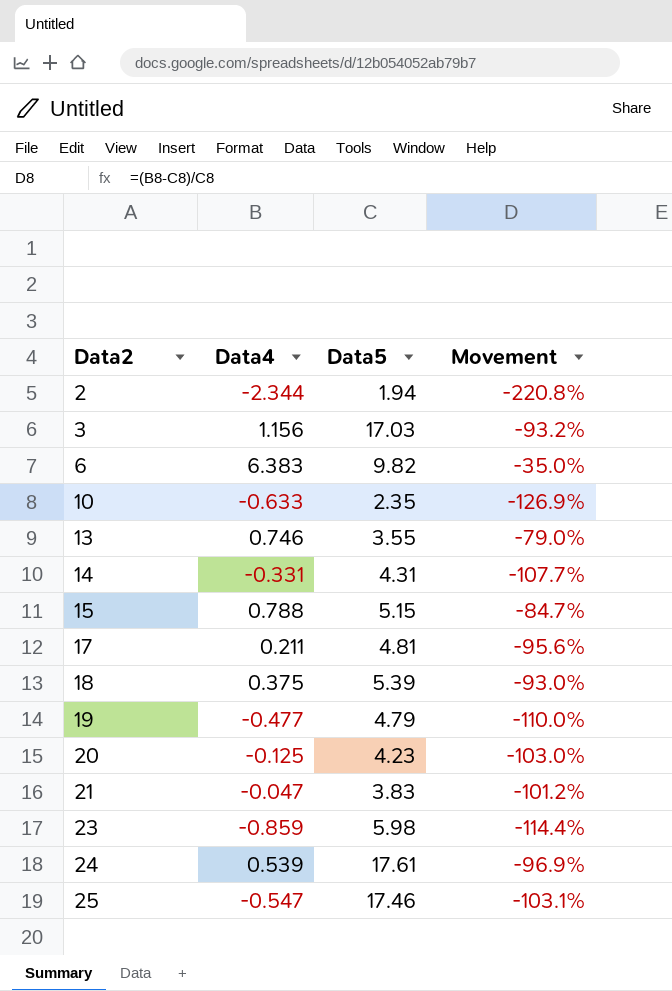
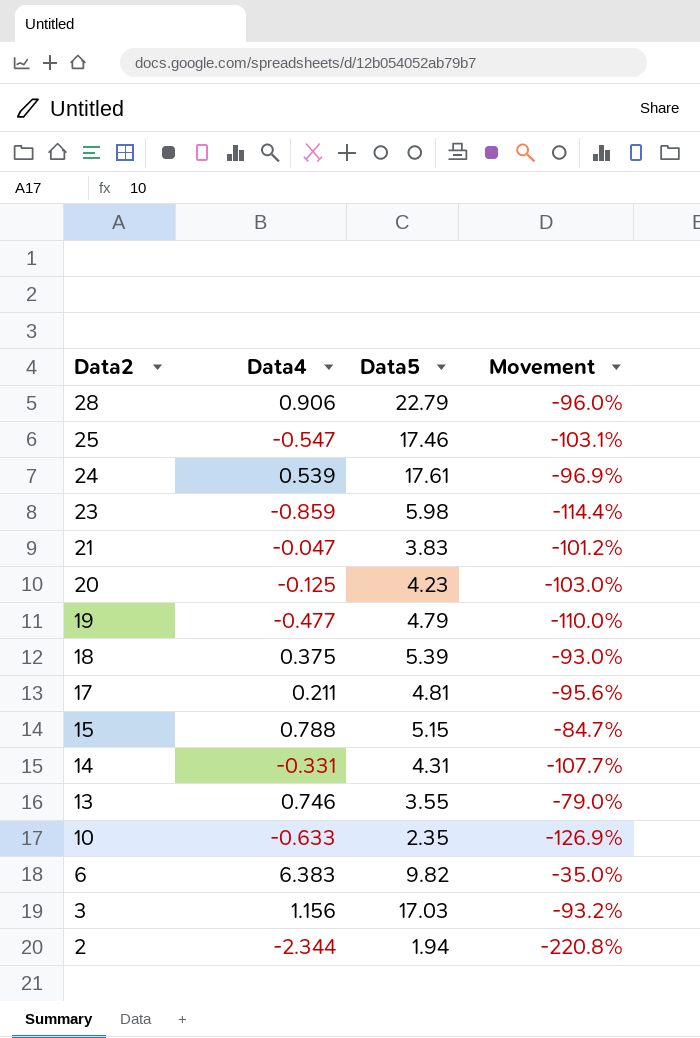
row order: Data2 ascending -> Data2 descending
row 28: none -> 0.906 | 22.79 | -96.0%

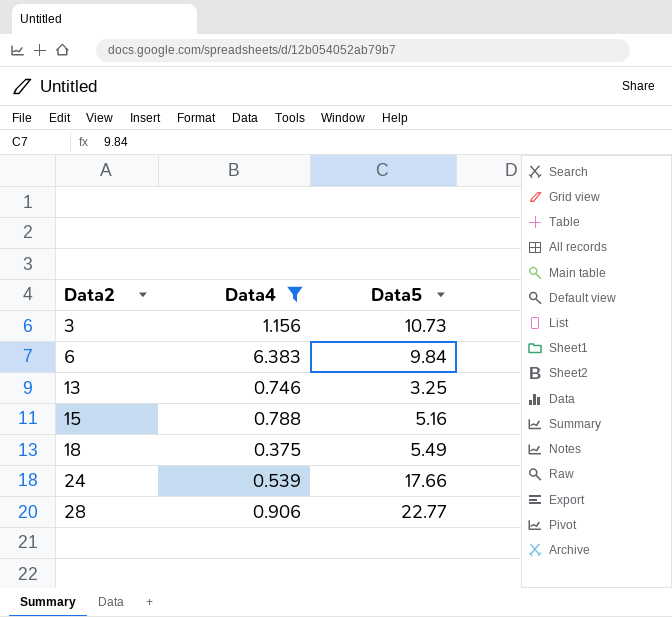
filter: none -> Data4 >= 0.375
row order: Data2 descending -> Data2 ascending
column Movement | formula: ([Data4] - [Data5]) / [Data5] -> none
3 | Data5: 17.03 -> 10.73
6 | Data5: 9.82 -> 9.84
13 | Data5: 3.55 -> 3.25
15 | Data5: 5.15 -> 5.16
18 | Data5: 5.39 -> 5.49
24 | Data5: 17.61 -> 17.66
28 | Data5: 22.79 -> 22.77

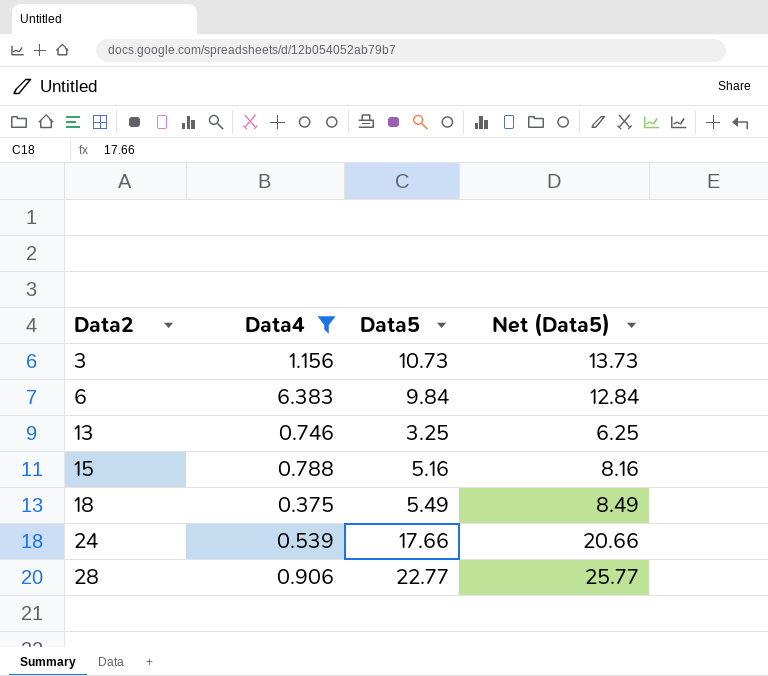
column Net (Data5) | formula: none -> [Data5] + 3

